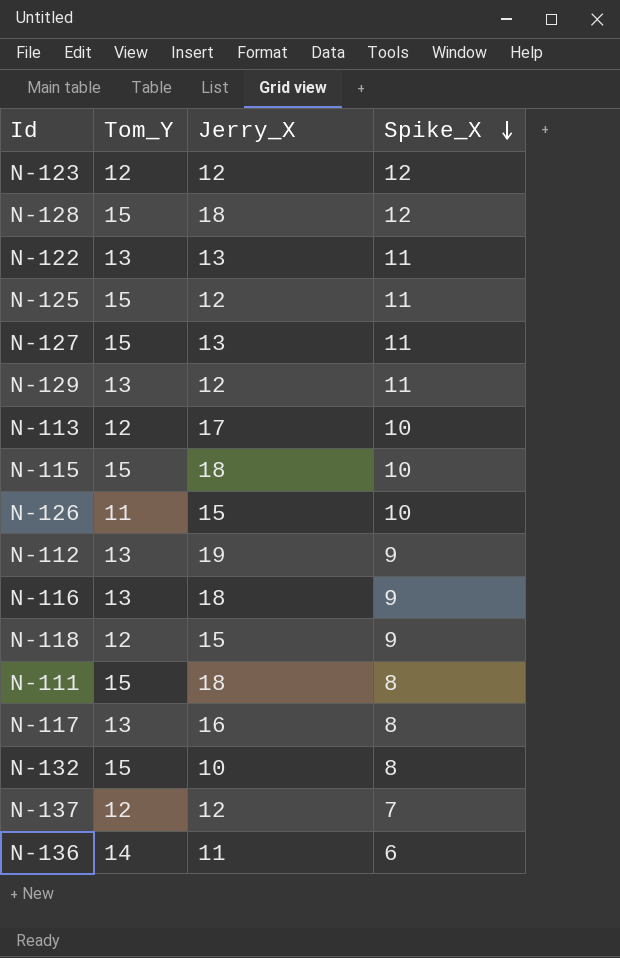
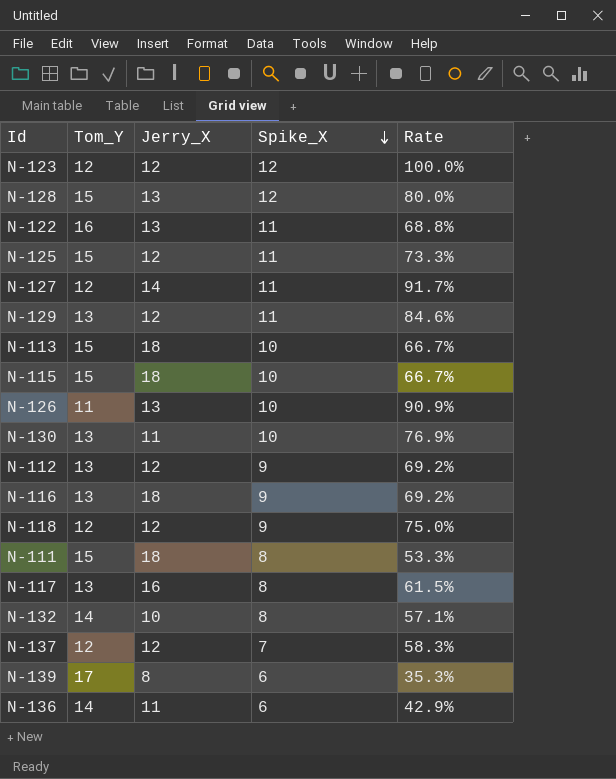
column Rate | formula: none -> [Spike_X] / [Tom_Y]
N-128 | Jerry_X: 18 -> 13
N-122 | Tom_Y: 13 -> 16
N-127 | Tom_Y: 15 -> 12
N-127 | Jerry_X: 13 -> 14
N-113 | Tom_Y: 12 -> 15
N-113 | Jerry_X: 17 -> 18
N-126 | Jerry_X: 15 -> 13
row N-130: none -> 13 | 11 | 10 | 76.9%
N-112 | Jerry_X: 19 -> 12
N-118 | Jerry_X: 15 -> 12
N-132 | Tom_Y: 15 -> 14
row N-139: none -> 17 | 8 | 6 | 35.3%

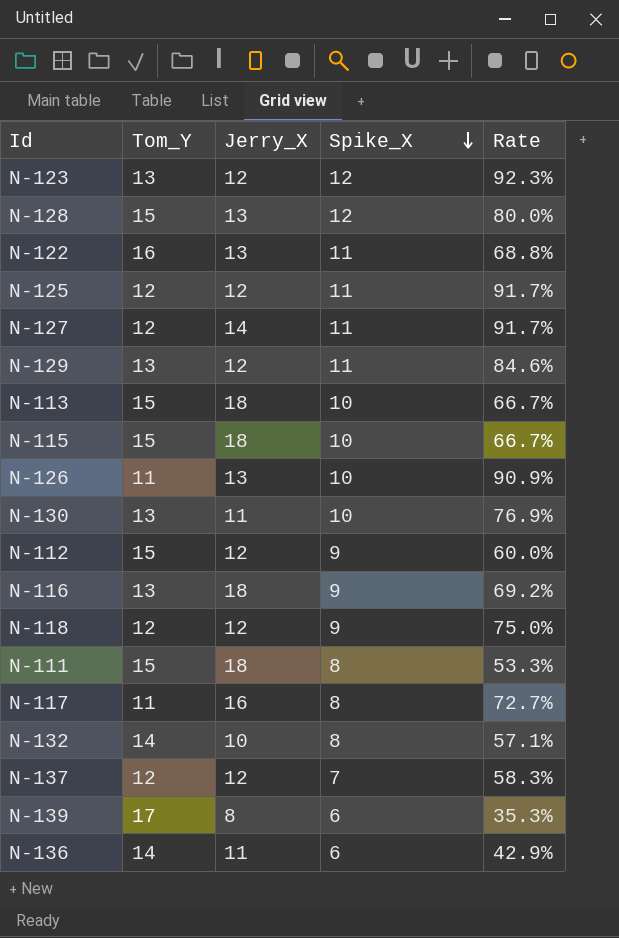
N-123 | Tom_Y: 12 -> 13
N-123 | Rate: 100.0% -> 92.3%
N-125 | Tom_Y: 15 -> 12
N-125 | Rate: 73.3% -> 91.7%
N-112 | Tom_Y: 13 -> 15
N-112 | Rate: 69.2% -> 60.0%
N-117 | Tom_Y: 13 -> 11
N-117 | Rate: 61.5% -> 72.7%

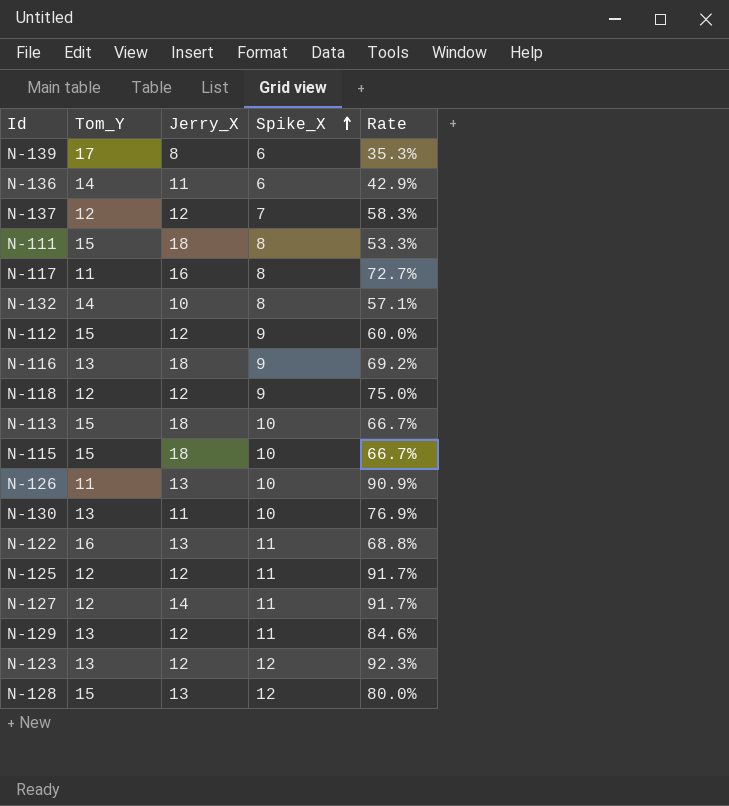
row order: Spike_X descending -> Spike_X ascending

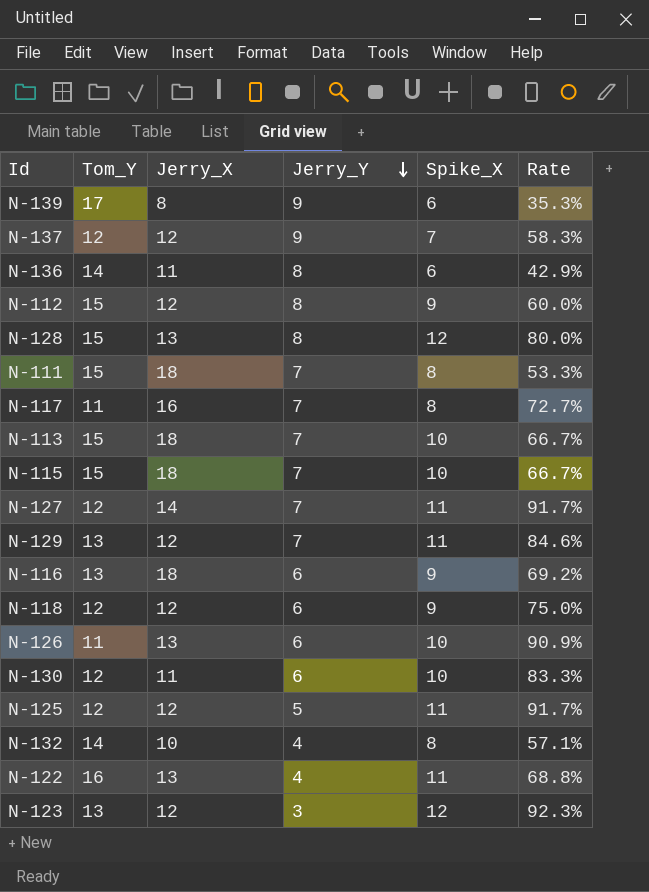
row order: Spike_X ascending -> Jerry_Y descending
column Jerry_Y | position: none -> 4
N-130 | Tom_Y: 13 -> 12
N-130 | Rate: 76.9% -> 83.3%

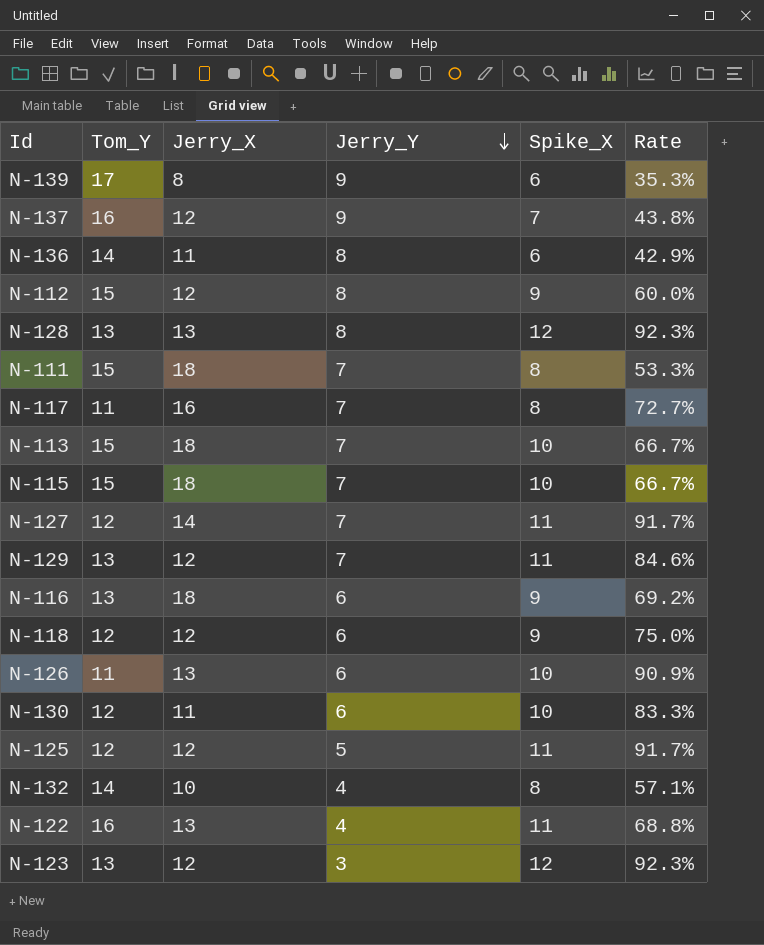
N-137 | Tom_Y: 12 -> 16
N-137 | Rate: 58.3% -> 43.8%
N-128 | Tom_Y: 15 -> 13
N-128 | Rate: 80.0% -> 92.3%

